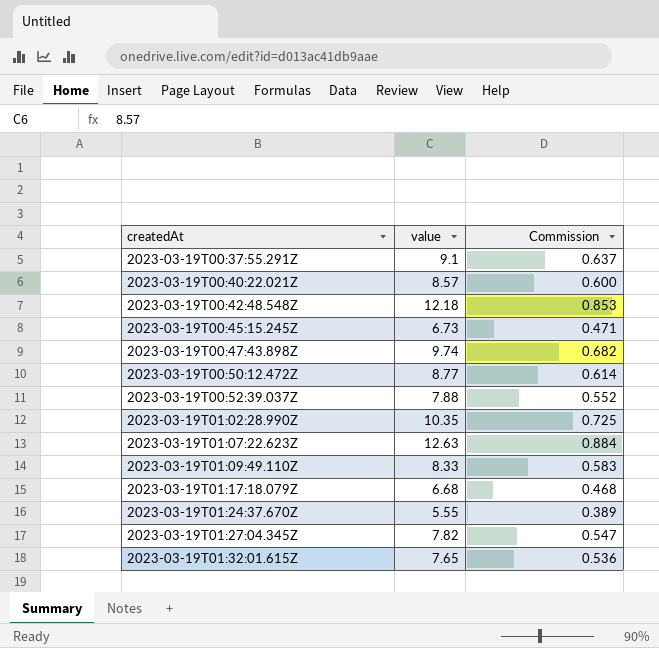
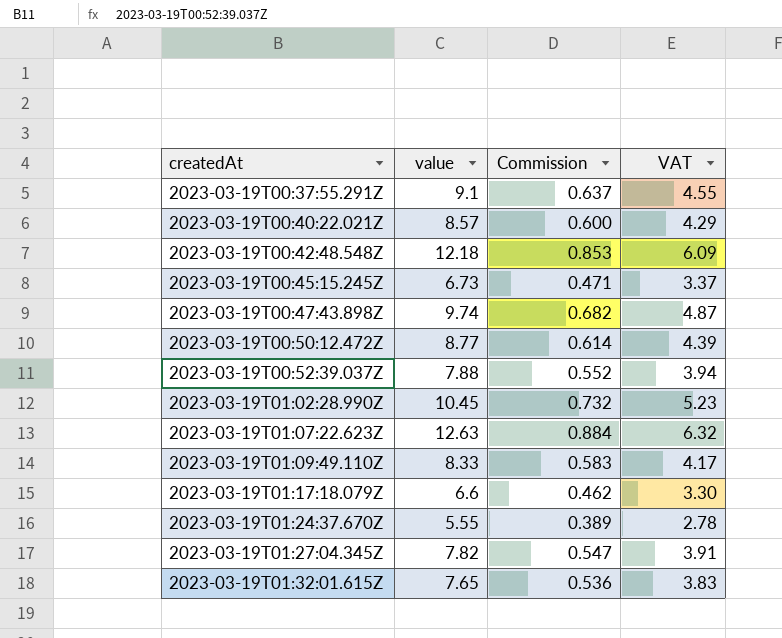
column VAT | formula: none -> [value] * 0.5
2023-03-19T01:02:28.990Z | value: 10.35 -> 10.45
2023-03-19T01:02:28.990Z | Commission: 0.725 -> 0.732
2023-03-19T01:17:18.079Z | value: 6.68 -> 6.6
2023-03-19T01:17:18.079Z | Commission: 0.468 -> 0.462

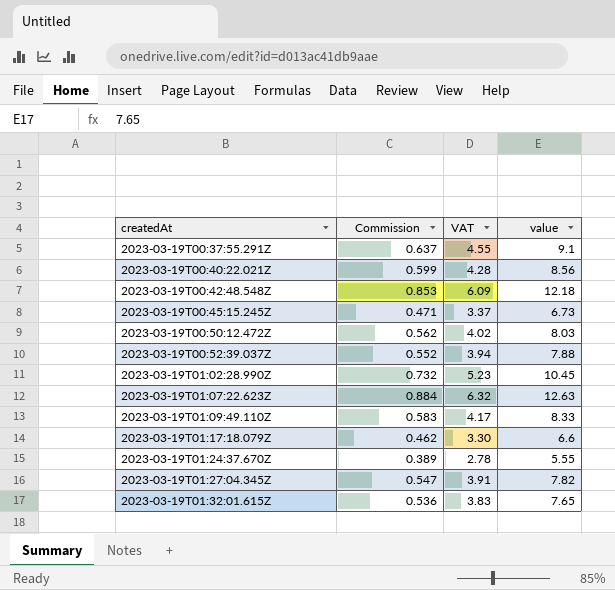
column value | position: 2 -> 4
row 2023-03-19T00:47:43.898Z: 9.74 | 0.682 | 4.87 -> none
2023-03-19T00:40:22.021Z | Commission: 0.600 -> 0.599
2023-03-19T00:40:22.021Z | VAT: 4.29 -> 4.28
2023-03-19T00:40:22.021Z | value: 8.57 -> 8.56
2023-03-19T00:50:12.472Z | Commission: 0.614 -> 0.562
2023-03-19T00:50:12.472Z | VAT: 4.39 -> 4.02
2023-03-19T00:50:12.472Z | value: 8.77 -> 8.03

